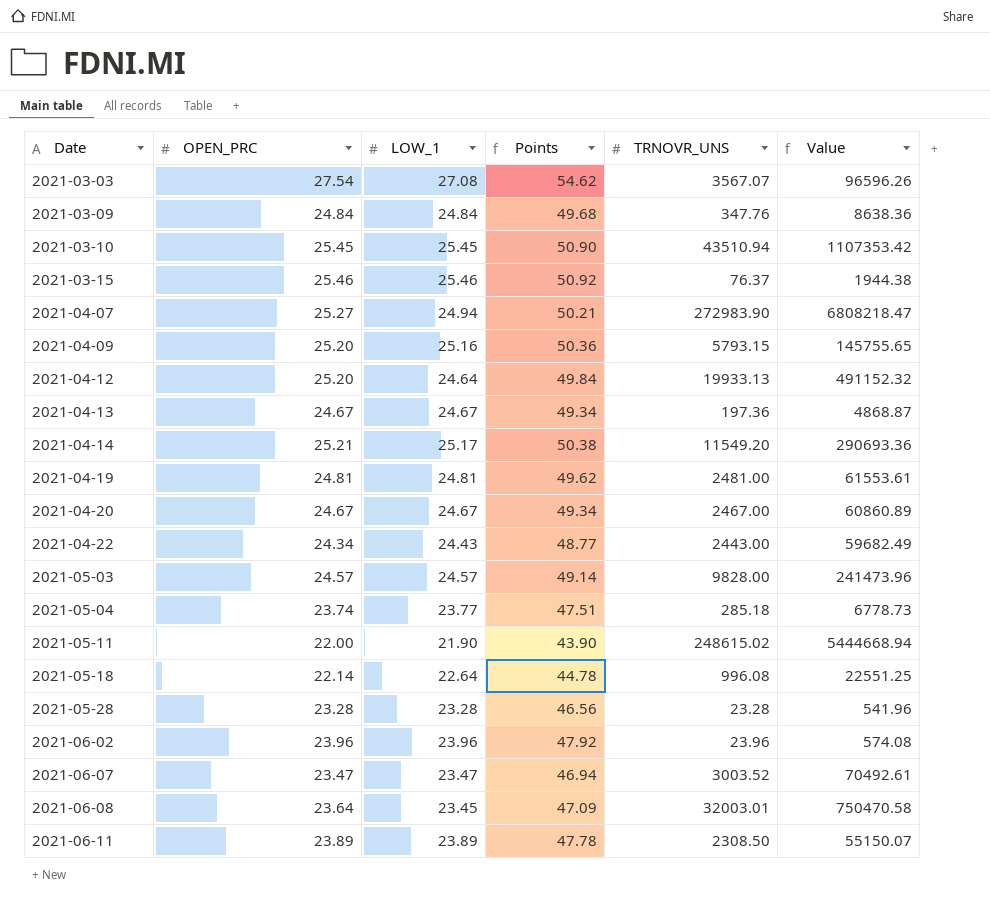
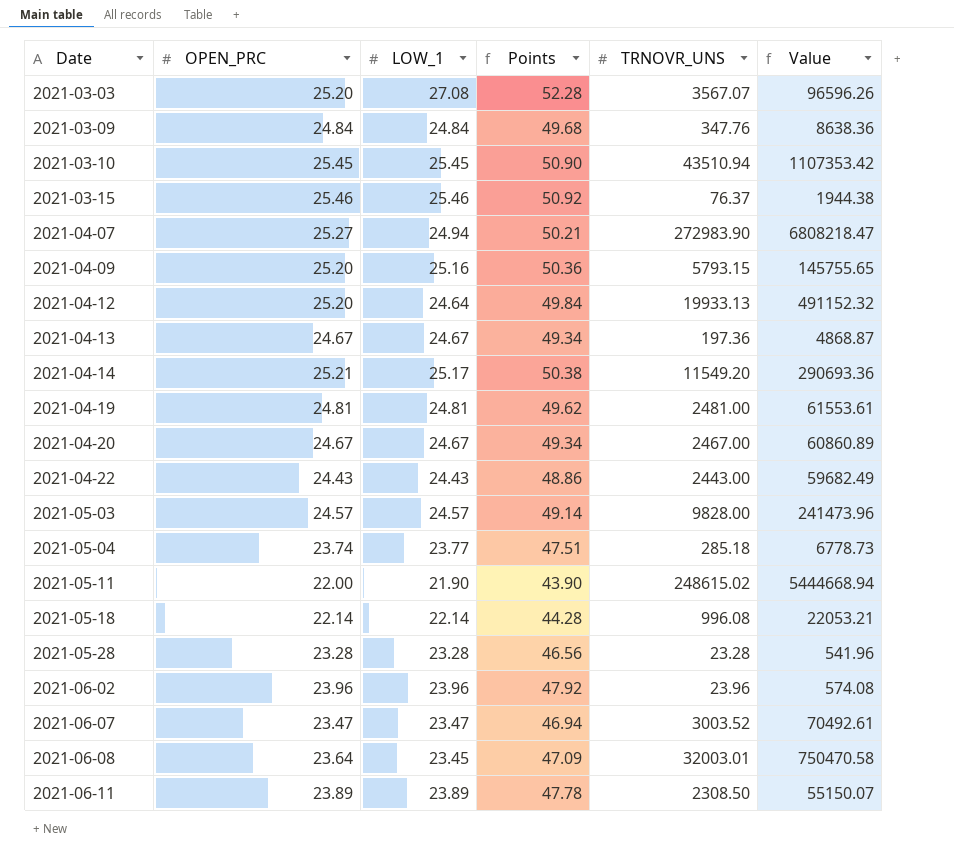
2021-03-03 | OPEN_PRC: 27.54 -> 25.20
2021-03-03 | Points: 54.62 -> 52.28
2021-04-22 | OPEN_PRC: 24.34 -> 24.43
2021-04-22 | Points: 48.77 -> 48.86
2021-05-18 | LOW_1: 22.64 -> 22.14
2021-05-18 | Points: 44.78 -> 44.28
2021-05-18 | Value: 22551.25 -> 22053.21

